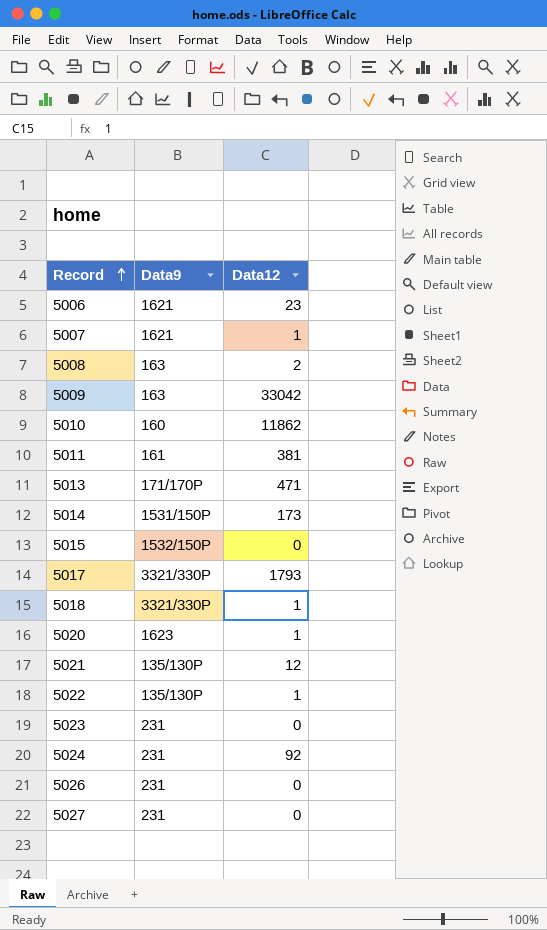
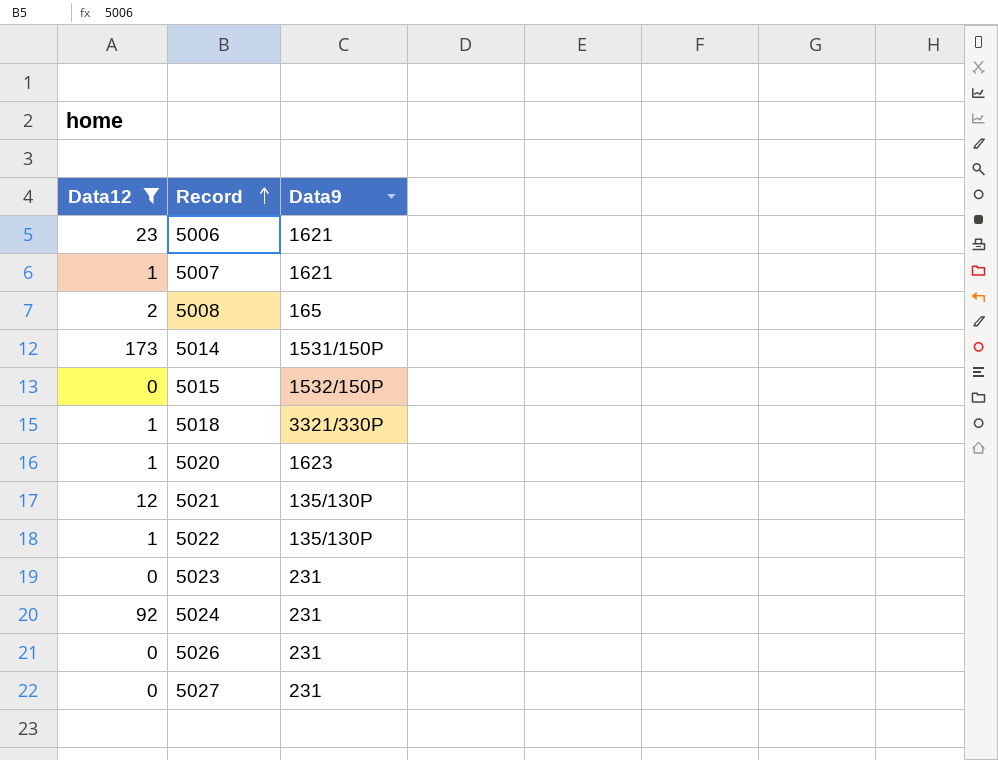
filter: none -> Data12 <= 173
column Data12 | position: 3 -> 1
5008 | Data9: 163 -> 165

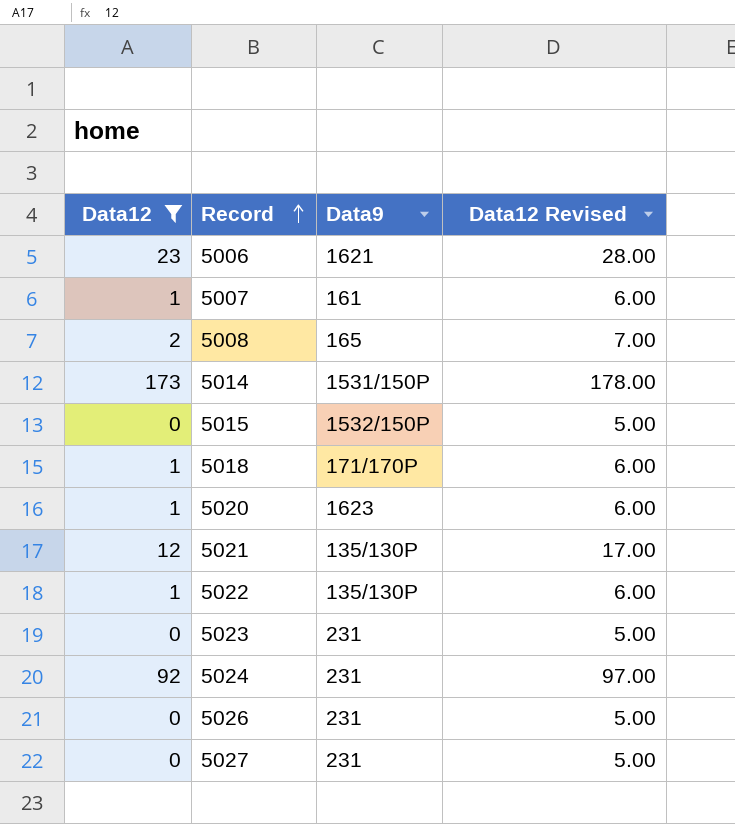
column Data12 Revised | formula: none -> [Data12] + 5
5007 | Data9: 1621 -> 161
5018 | Data9: 3321/330P -> 171/170P

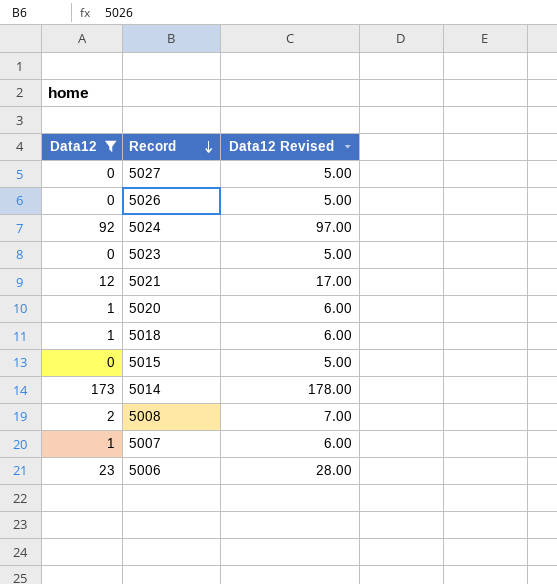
row order: Record ascending -> Record descending
column Data9 | position: 3 -> none
row 5022: 1 | 135/130P | 6.00 -> none

